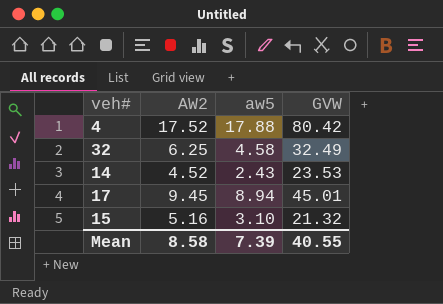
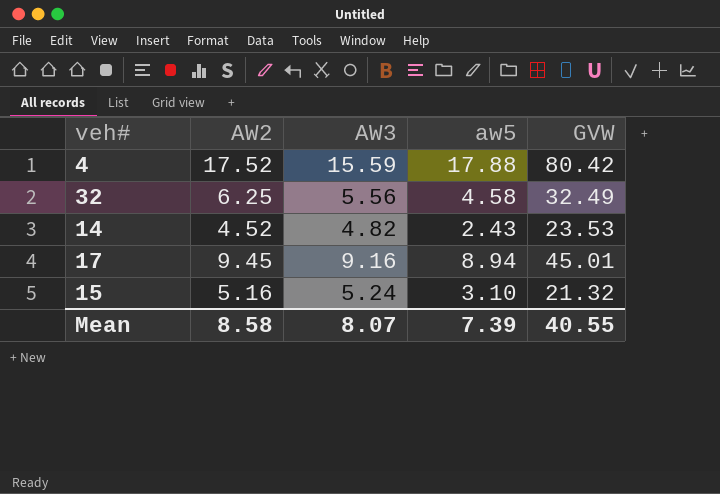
column AW3 | position: none -> 3

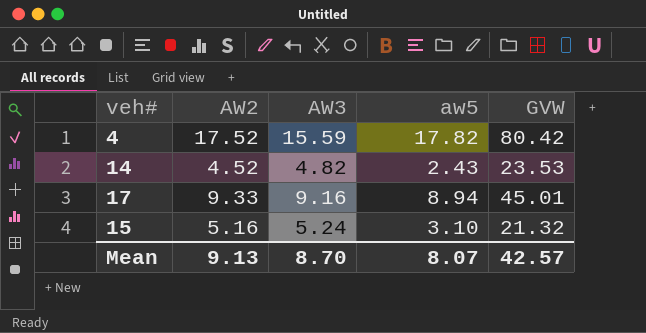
row 32: 6.25 | 5.56 | 4.58 | 32.49 -> none
4 | aw5: 17.88 -> 17.82
17 | AW2: 9.45 -> 9.33
Mean | AW2: 8.58 -> 9.13
Mean | AW3: 8.07 -> 8.70
Mean | aw5: 7.39 -> 8.07
Mean | GVW: 40.55 -> 42.57

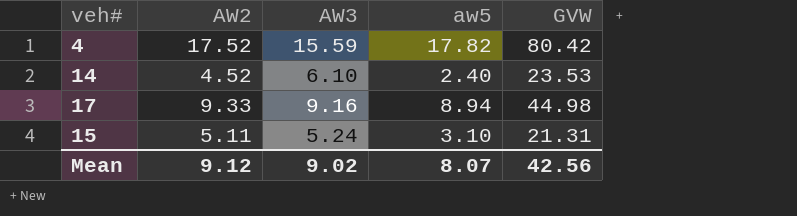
14 | AW3: 4.82 -> 6.10
14 | aw5: 2.43 -> 2.40
17 | GVW: 45.01 -> 44.98
15 | AW2: 5.16 -> 5.11
15 | GVW: 21.32 -> 21.31
Mean | AW2: 9.13 -> 9.12
Mean | AW3: 8.70 -> 9.02
Mean | GVW: 42.57 -> 42.56

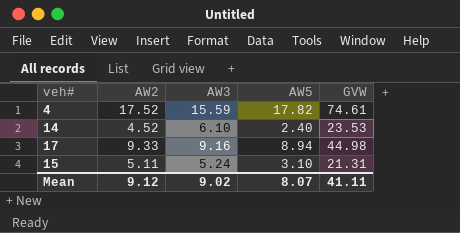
column name: aw5 -> AW5
4 | GVW: 80.42 -> 74.61
Mean | GVW: 42.56 -> 41.11

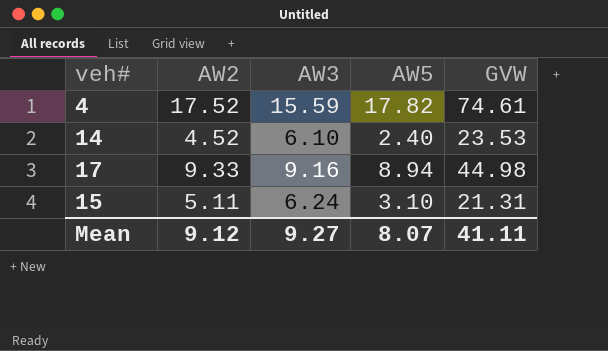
15 | AW3: 5.24 -> 6.24
Mean | AW3: 9.02 -> 9.27

